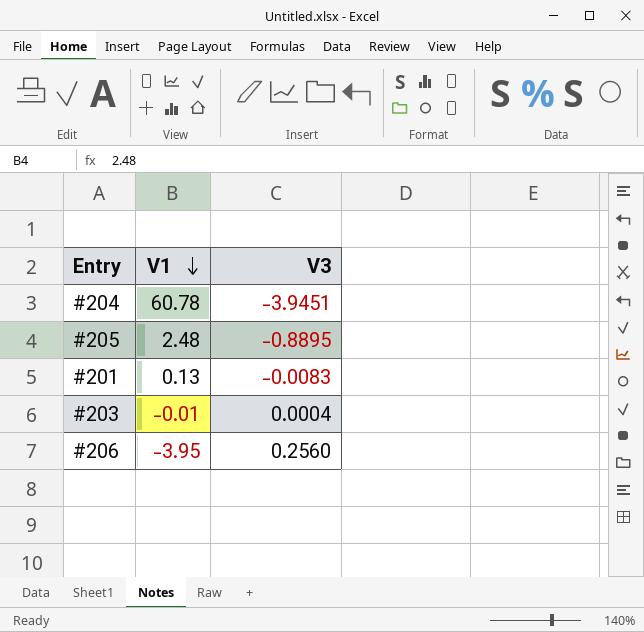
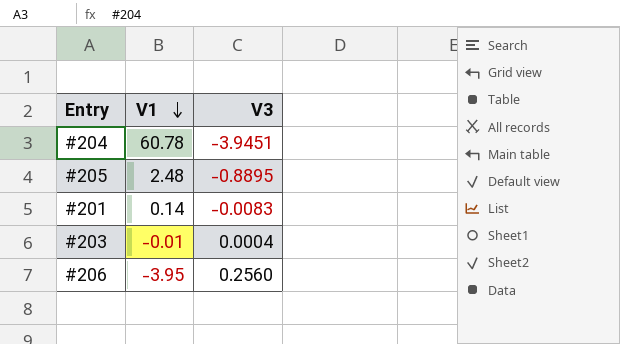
#201 | V1: 0.13 -> 0.14

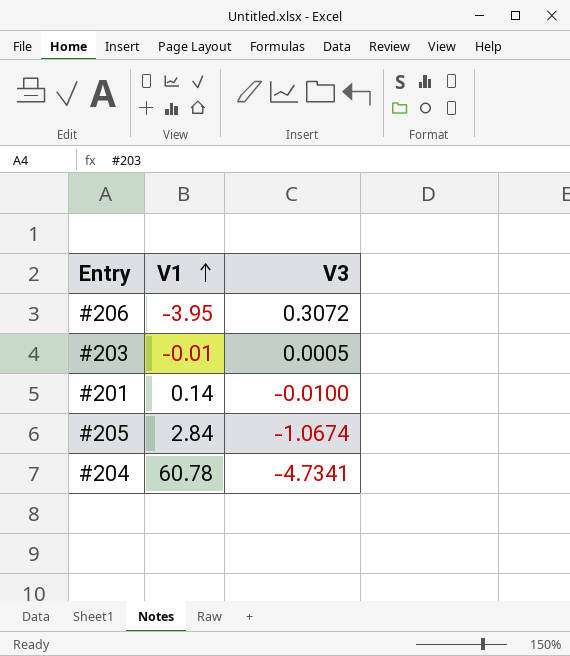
row order: V1 descending -> V1 ascending
#206 | V3: 0.2560 -> 0.3072
#203 | V3: 0.0004 -> 0.0005
#201 | V3: -0.0083 -> -0.0100
#205 | V1: 2.48 -> 2.84
#205 | V3: -0.8895 -> -1.0674
#204 | V3: -3.9451 -> -4.7341

